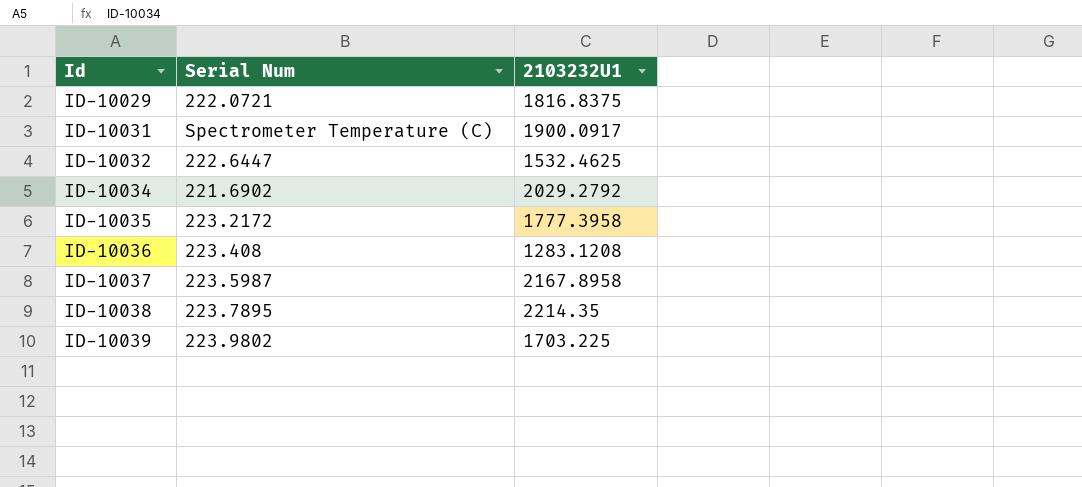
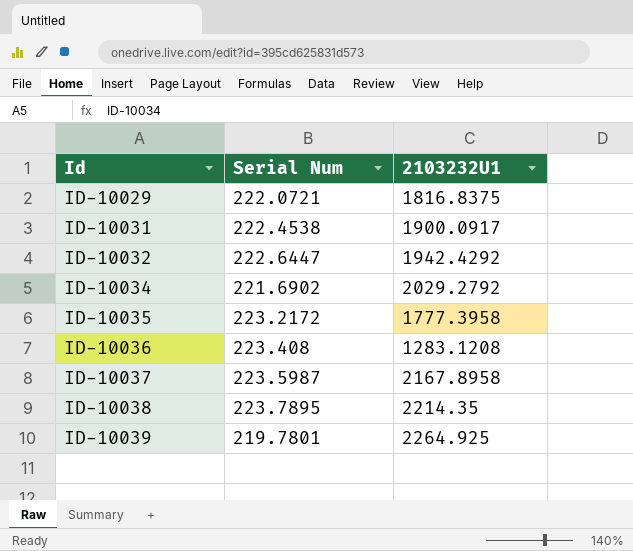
ID-10031 | Serial Num: Spectrometer Temperature (C) -> 222.4538
ID-10032 | 2103232U1: 1532.4625 -> 1942.4292
ID-10039 | Serial Num: 223.9802 -> 219.7801
ID-10039 | 2103232U1: 1703.225 -> 2264.925

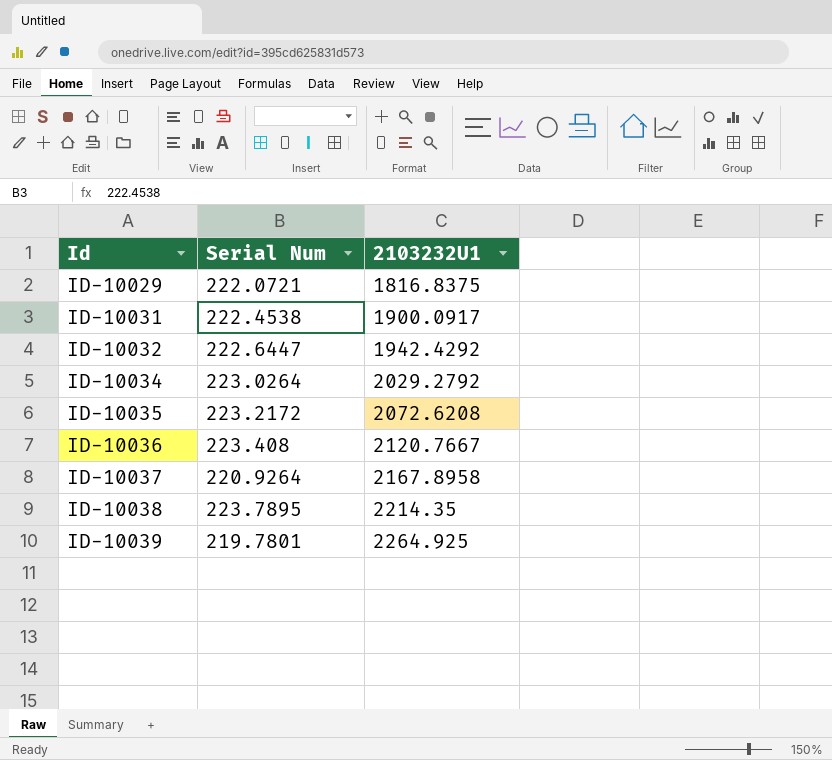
ID-10034 | Serial Num: 221.6902 -> 223.0264
ID-10035 | 2103232U1: 1777.3958 -> 2072.6208
ID-10036 | 2103232U1: 1283.1208 -> 2120.7667
ID-10037 | Serial Num: 223.5987 -> 220.9264

